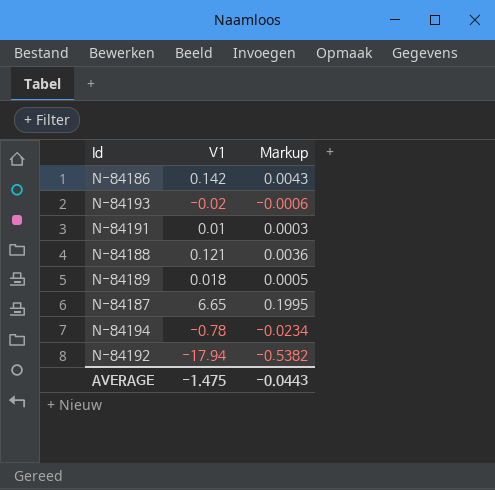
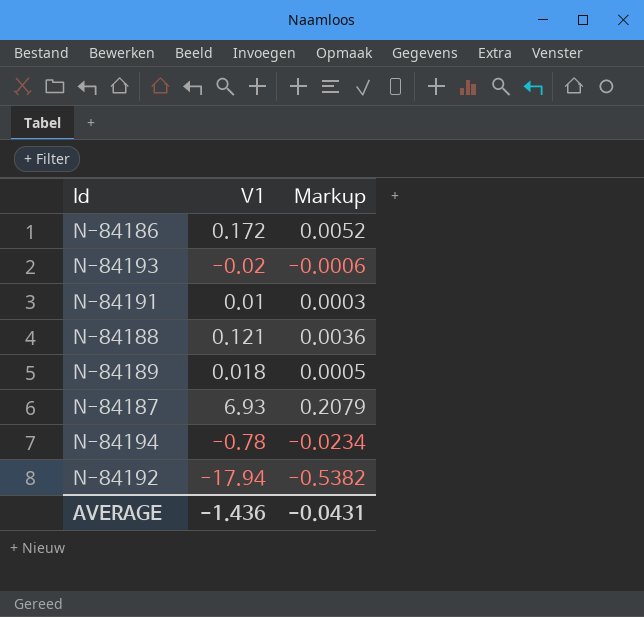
N-84186 | V1: 0.142 -> 0.172
N-84186 | Markup: 0.0043 -> 0.0052
N-84187 | V1: 6.65 -> 6.93
N-84187 | Markup: 0.1995 -> 0.2079
AVERAGE | V1: -1.475 -> -1.436
AVERAGE | Markup: -0.0443 -> -0.0431

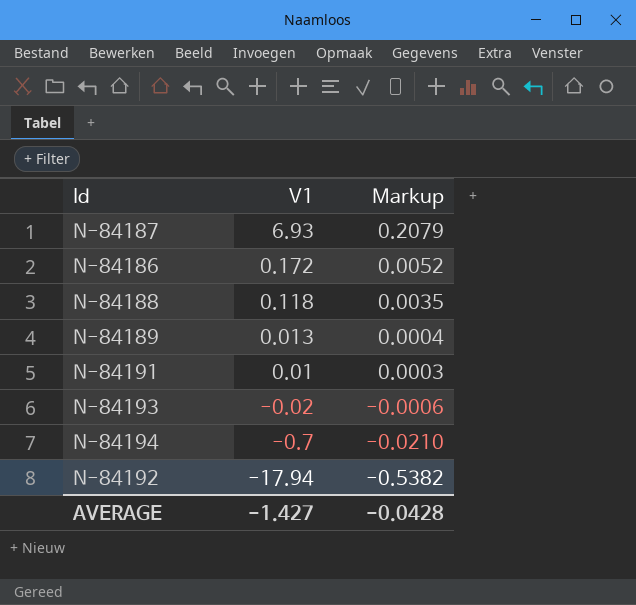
row order: none -> V1 descending
N-84188 | V1: 0.121 -> 0.118
N-84188 | Markup: 0.0036 -> 0.0035
N-84189 | V1: 0.018 -> 0.013
N-84189 | Markup: 0.0005 -> 0.0004
N-84194 | V1: -0.78 -> -0.7
N-84194 | Markup: -0.0234 -> -0.0210
AVERAGE | V1: -1.436 -> -1.427
AVERAGE | Markup: -0.0431 -> -0.0428

